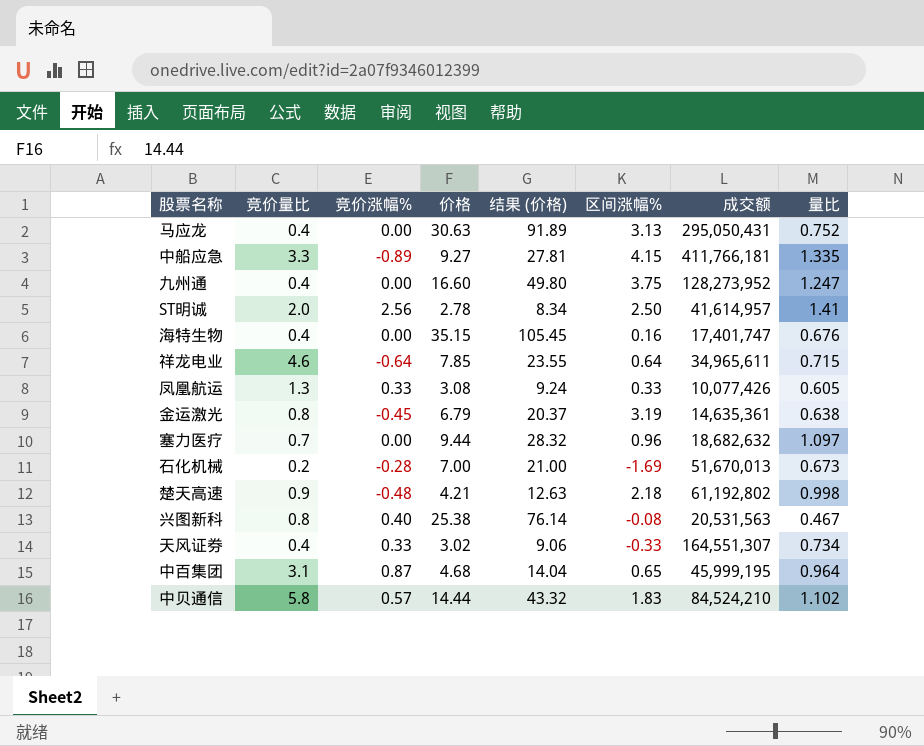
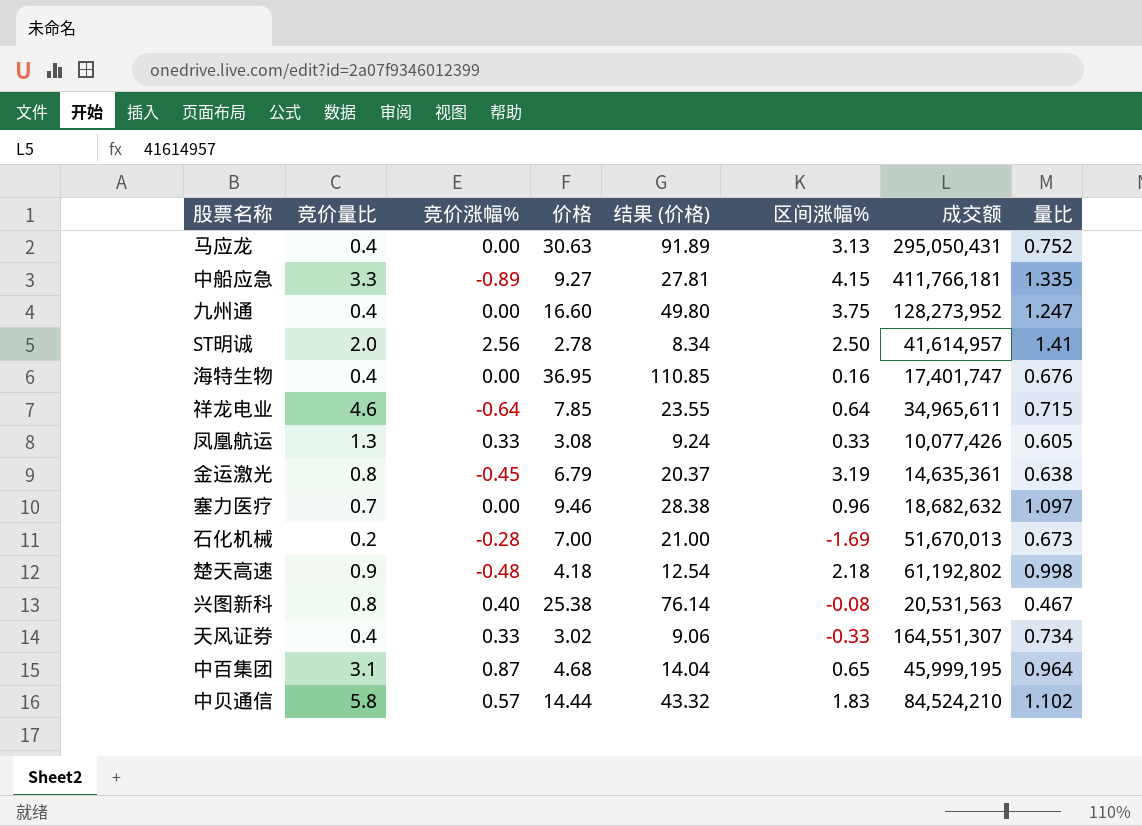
海特生物 | 价格: 35.15 -> 36.95
海特生物 | 结果 (价格): 105.45 -> 110.85
塞力医疗 | 价格: 9.44 -> 9.46
塞力医疗 | 结果 (价格): 28.32 -> 28.38
楚天高速 | 价格: 4.21 -> 4.18
楚天高速 | 结果 (价格): 12.63 -> 12.54

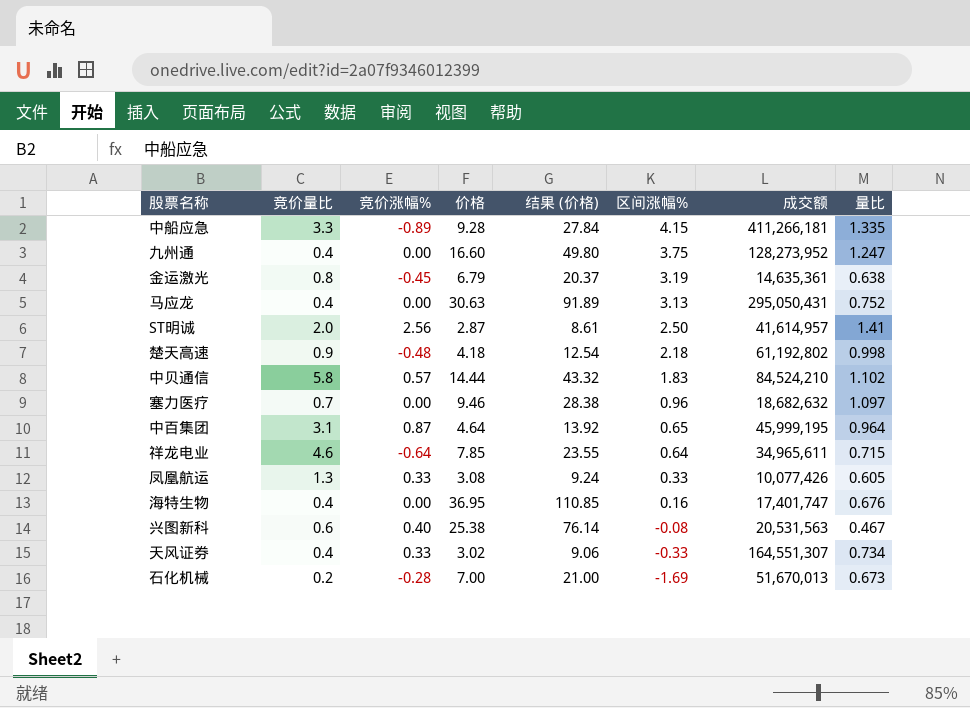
row order: none -> 区间涨幅% descending
中船应急 | 价格: 9.27 -> 9.28
中船应急 | 结果 (价格): 27.81 -> 27.84
中船应急 | 成交额: 411,766,181 -> 411,266,181
ST明诚 | 价格: 2.78 -> 2.87
ST明诚 | 结果 (价格): 8.34 -> 8.61
中百集团 | 价格: 4.68 -> 4.64
中百集团 | 结果 (价格): 14.04 -> 13.92
兴图新科 | 竞价量比: 0.8 -> 0.6

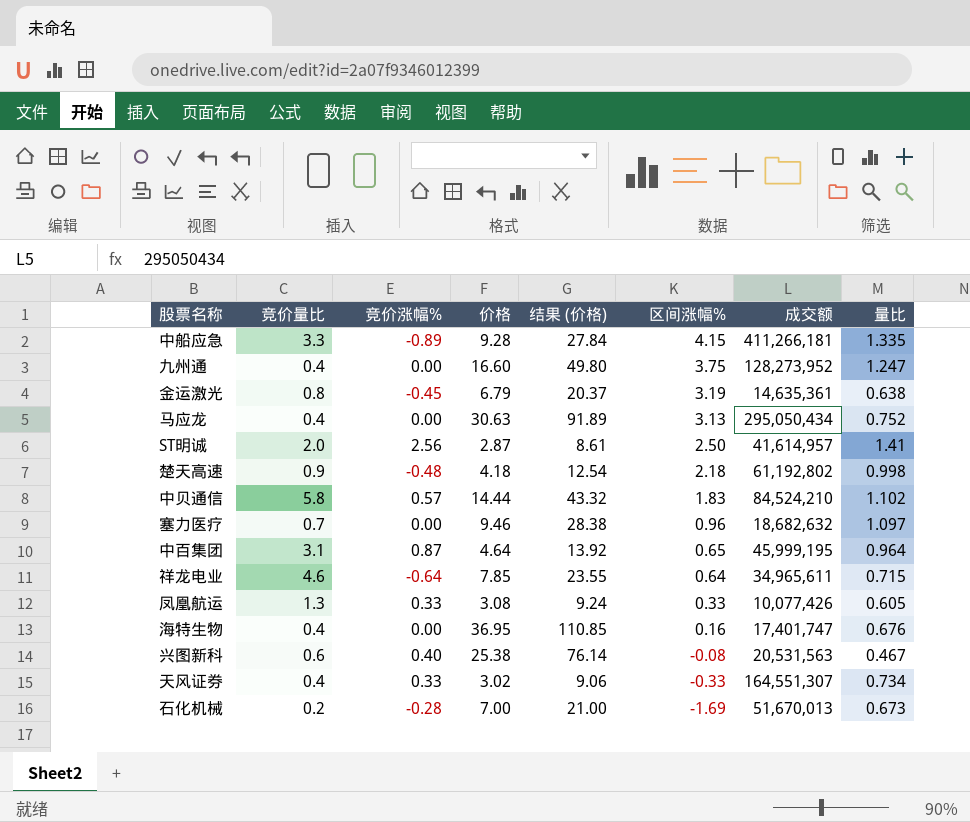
马应龙 | 成交额: 295,050,431 -> 295,050,434

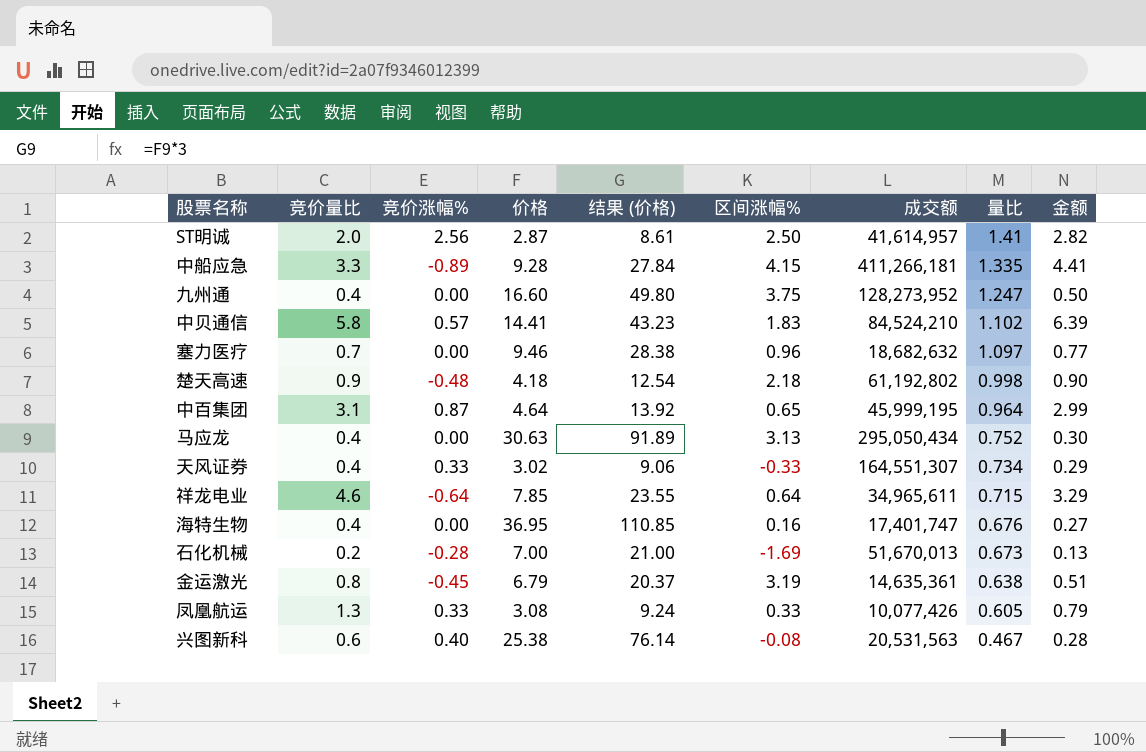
row order: 区间涨幅% descending -> 量比 descending
column 金额 | formula: none -> [竞价量比] * [量比]
中贝通信 | 价格: 14.44 -> 14.41
中贝通信 | 结果 (价格): 43.32 -> 43.23

